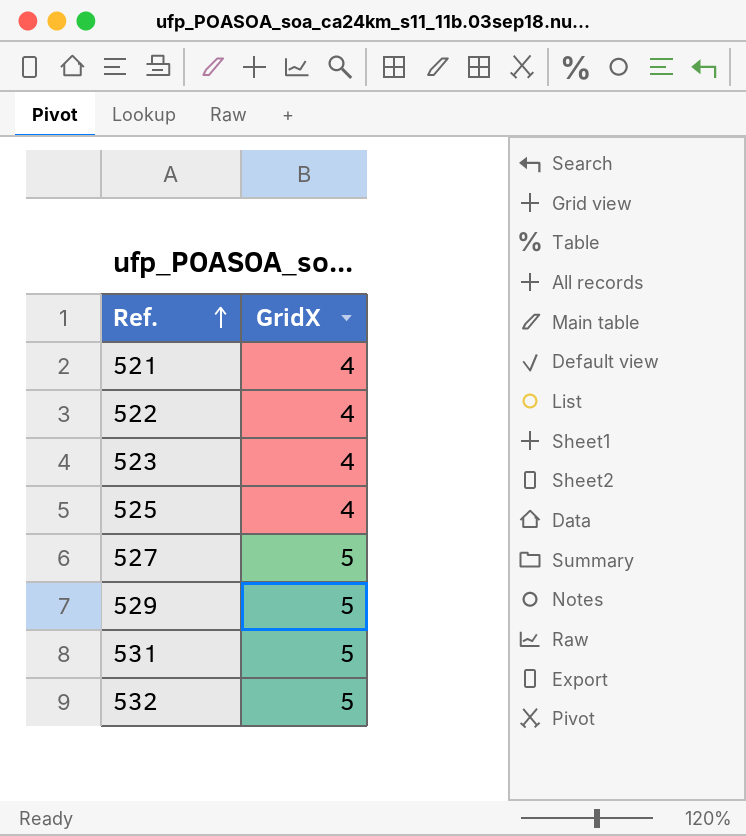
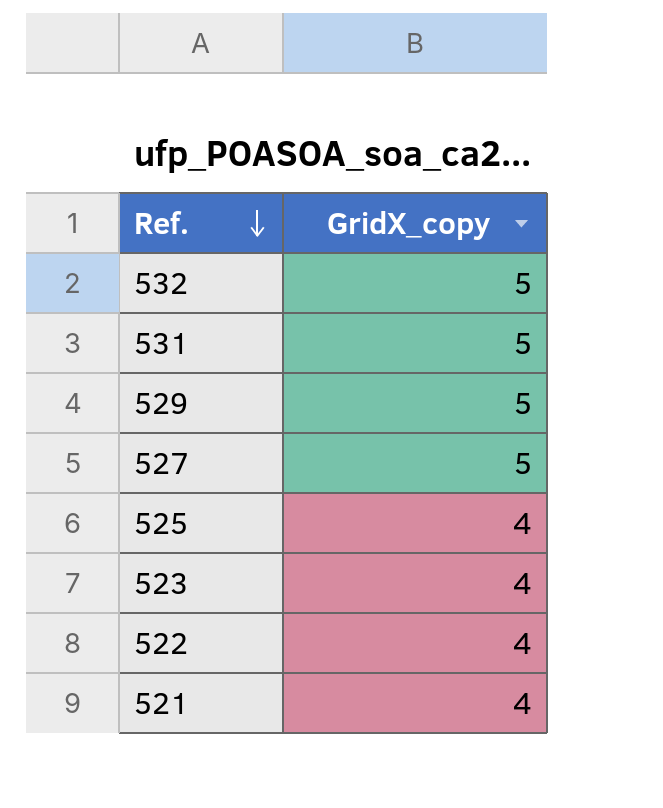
row order: Ref. ascending -> Ref. descending
column name: GridX -> GridX_copy

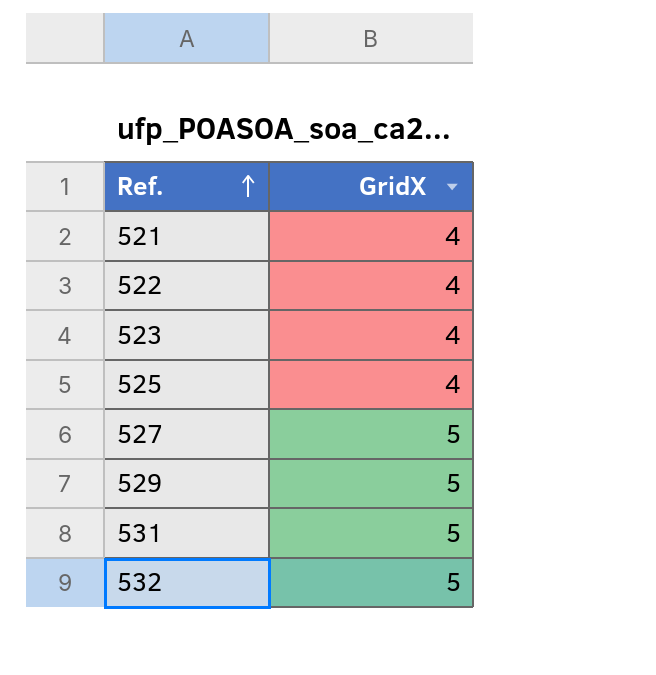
row order: Ref. descending -> Ref. ascending
column name: GridX_copy -> GridX

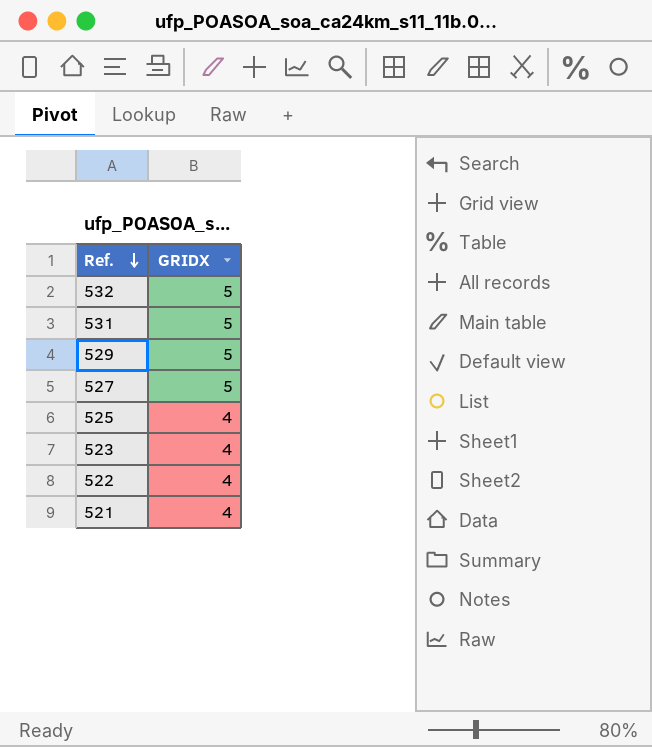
row order: Ref. ascending -> Ref. descending
column name: GridX -> GRIDX

